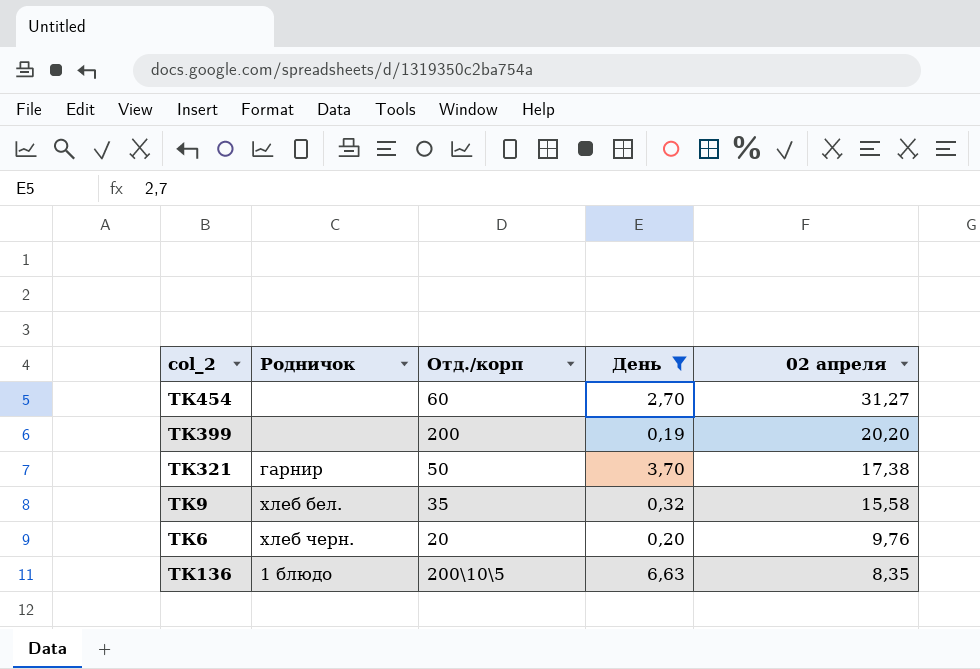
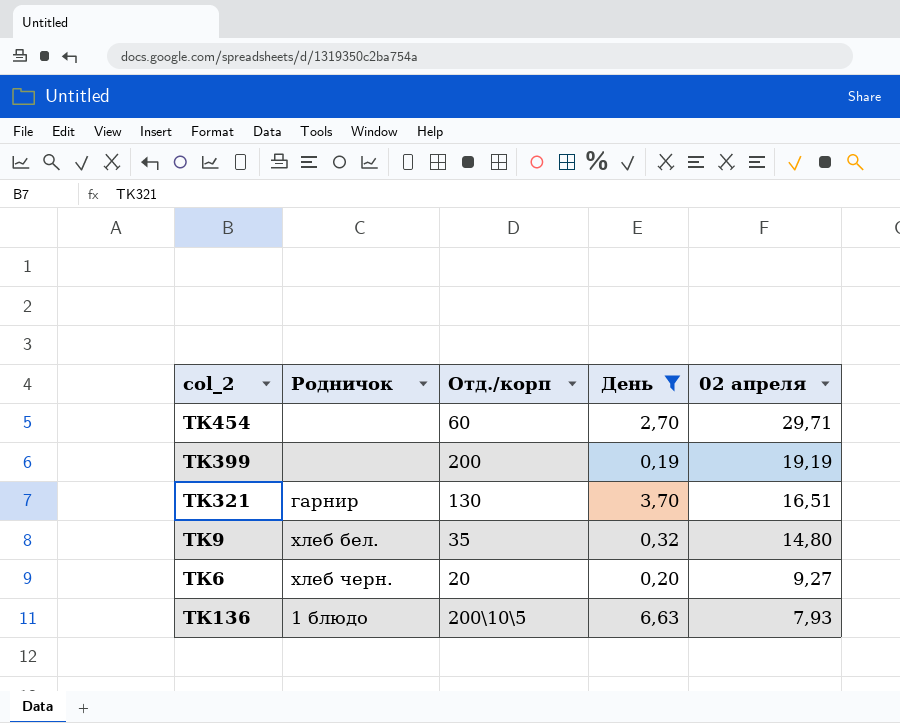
ТК454 | 02 апреля: 31,27 -> 29,71
ТК399 | 02 апреля: 20,20 -> 19,19
ТК321 | Отд./корп: 50 -> 130
ТК321 | 02 апреля: 17,38 -> 16,51
ТК9 | 02 апреля: 15,58 -> 14,80
ТК6 | 02 апреля: 9,76 -> 9,27
ТК136 | 02 апреля: 8,35 -> 7,93

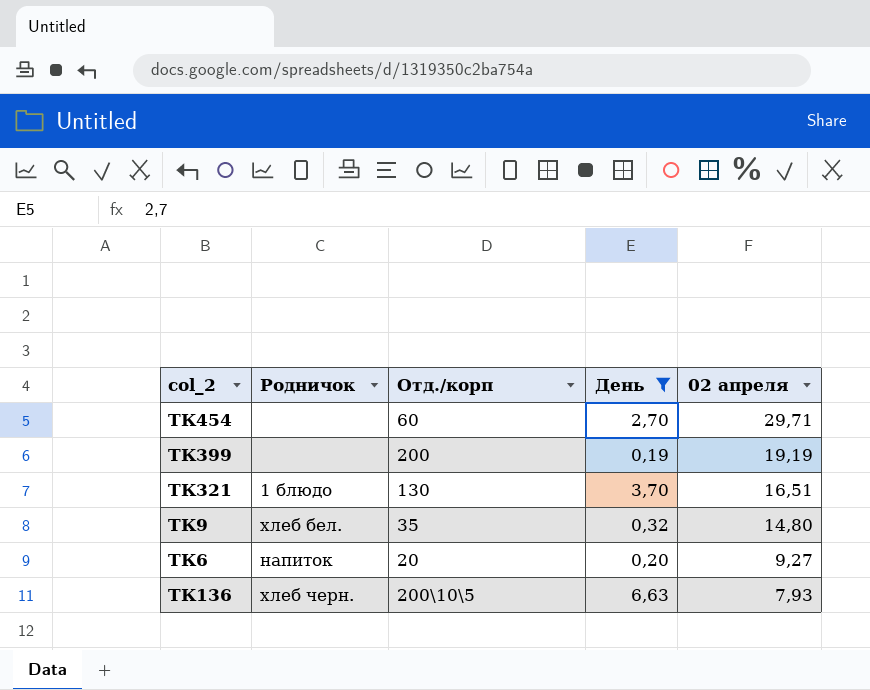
ТК321 | Родничок: гарнир -> 1 блюдо
ТК6 | Родничок: хлеб черн. -> напиток
ТК136 | Родничок: 1 блюдо -> хлеб черн.

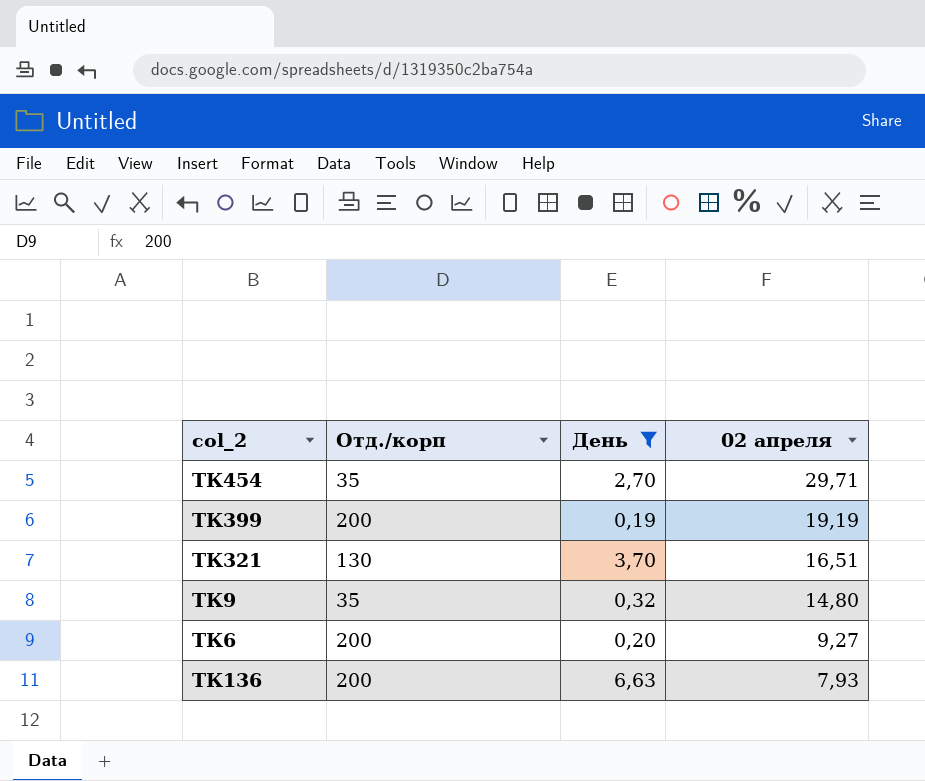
column Родничок | position: 2 -> none
ТК454 | Отд./корп: 60 -> 35
ТК6 | Отд./корп: 20 -> 200
ТК136 | Отд./корп: 200\10\5 -> 200

